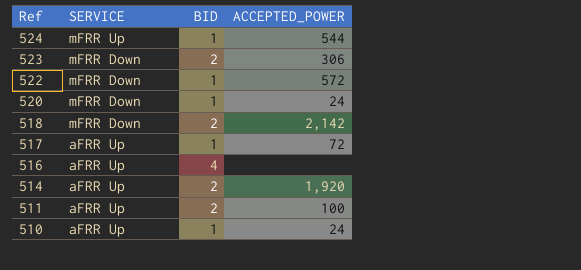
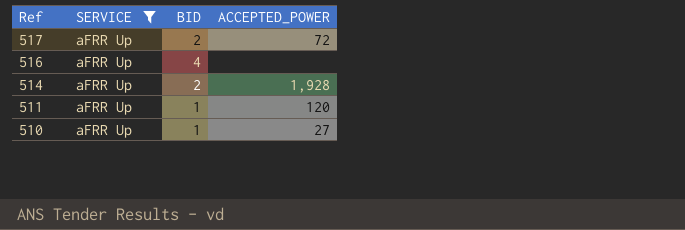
filter: none -> SERVICE = aFRR Up
517 | BID: 1 -> 2
514 | ACCEPTED_POWER: 1,920 -> 1,928
511 | BID: 2 -> 1
511 | ACCEPTED_POWER: 100 -> 120
510 | ACCEPTED_POWER: 24 -> 27

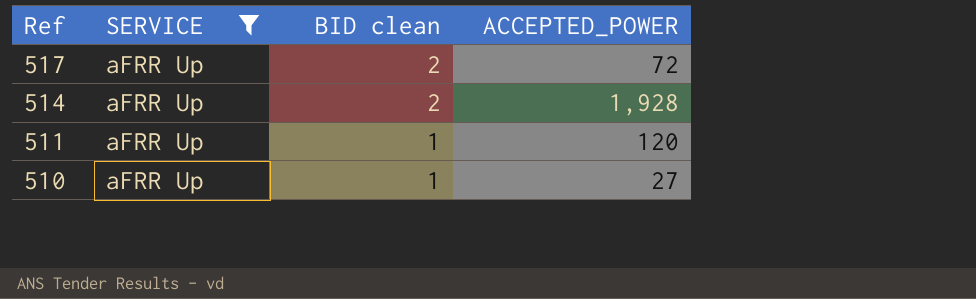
column name: BID -> BID clean
row 516: aFRR Up | 4 | none -> none

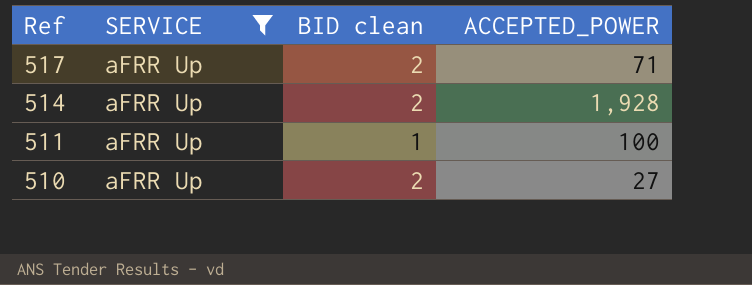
517 | ACCEPTED_POWER: 72 -> 71
511 | ACCEPTED_POWER: 120 -> 100
510 | BID clean: 1 -> 2

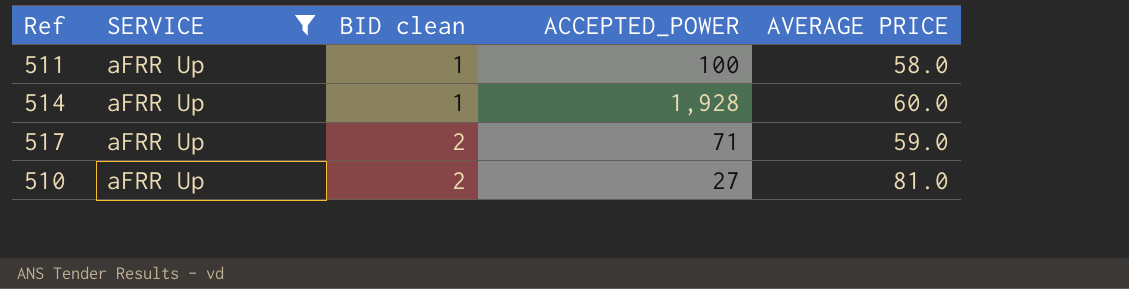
row order: Ref descending -> BID clean ascending
column AVERAGE PRICE | position: none -> 5
514 | BID clean: 2 -> 1

